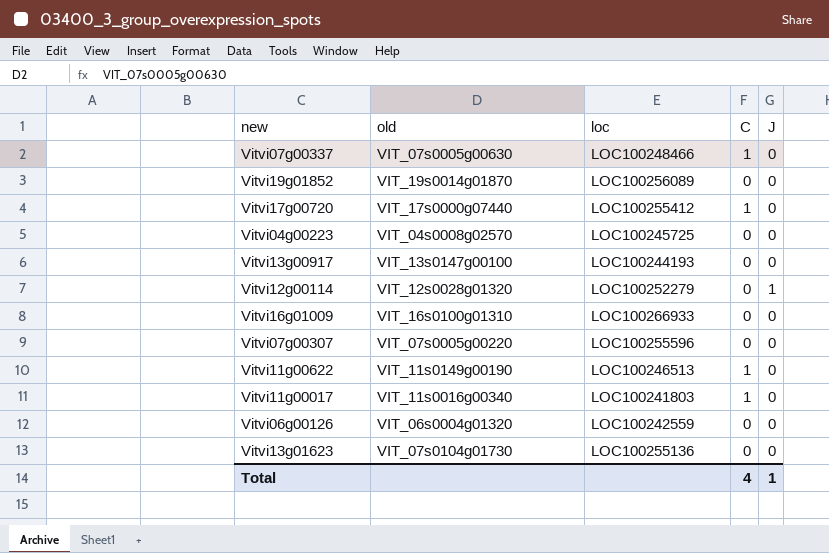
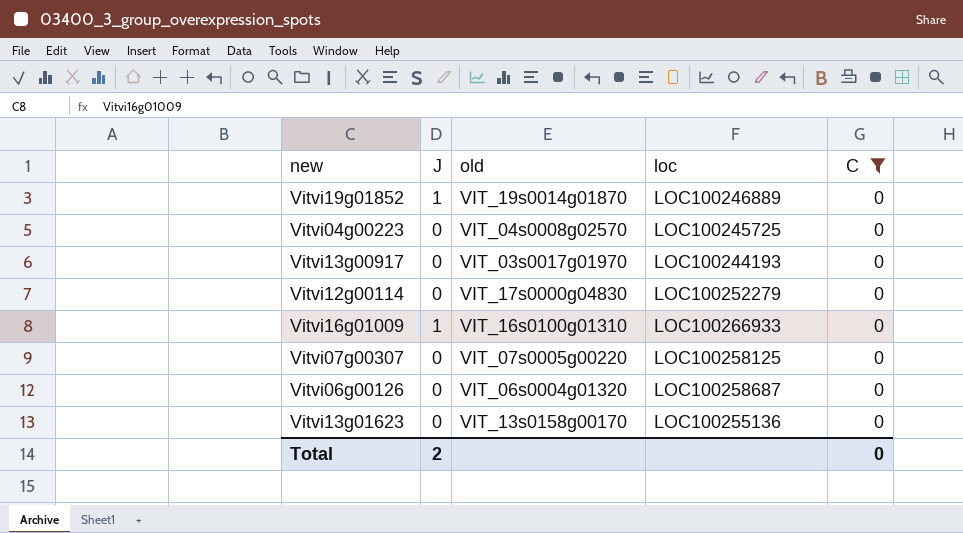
filter: none -> C = 0
column J | position: 5 -> 2
Vitvi19g01852 | J: 0 -> 1
Vitvi19g01852 | loc: LOC100256089 -> LOC100246889
Vitvi13g00917 | old: VIT_13s0147g00100 -> VIT_03s0017g01970
Vitvi12g00114 | J: 1 -> 0
Vitvi12g00114 | old: VIT_12s0028g01320 -> VIT_17s0000g04830
Vitvi16g01009 | J: 0 -> 1
Vitvi07g00307 | loc: LOC100255596 -> LOC100258125
Vitvi06g00126 | loc: LOC100242559 -> LOC100258687
Vitvi13g01623 | old: VIT_07s0104g01730 -> VIT_13s0158g00170
Total | J: 1 -> 2
Total | C: 4 -> 0

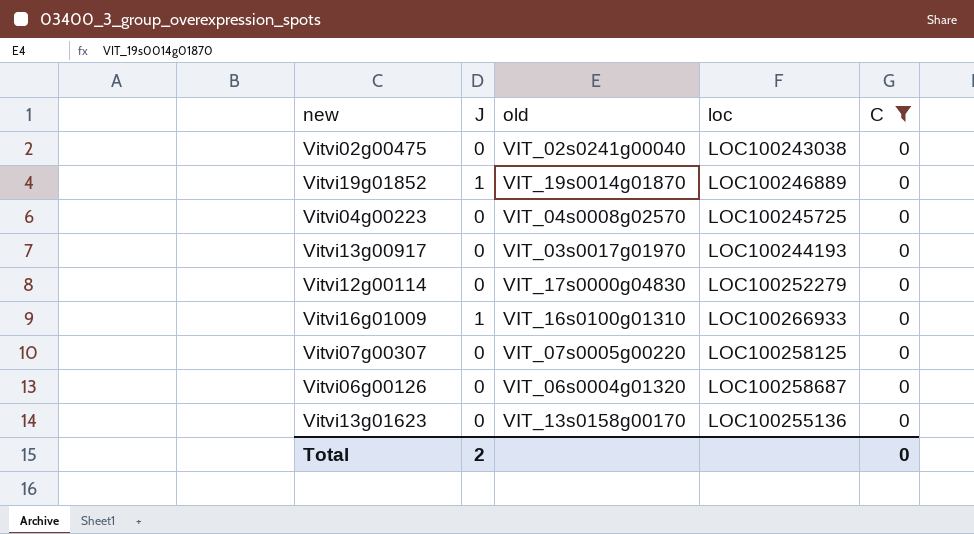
row Vitvi02g00475: none -> 0 | VIT_02s0241g00040 | LOC100243038 | 0

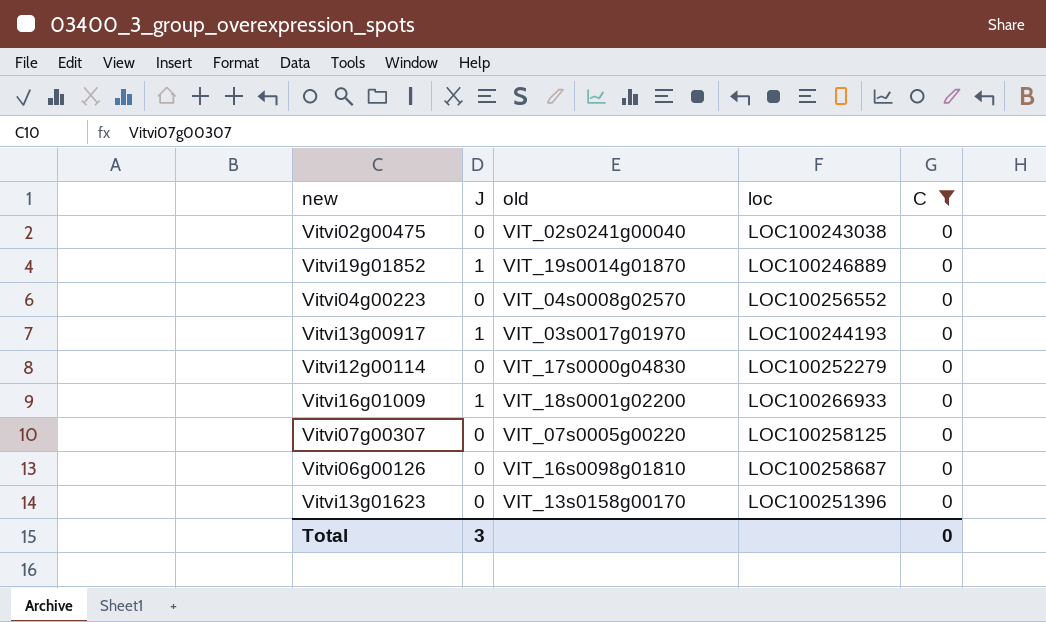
Vitvi04g00223 | loc: LOC100245725 -> LOC100256552
Vitvi13g00917 | J: 0 -> 1
Vitvi16g01009 | old: VIT_16s0100g01310 -> VIT_18s0001g02200
Vitvi06g00126 | old: VIT_06s0004g01320 -> VIT_16s0098g01810
Vitvi13g01623 | loc: LOC100255136 -> LOC100251396
Total | J: 2 -> 3

